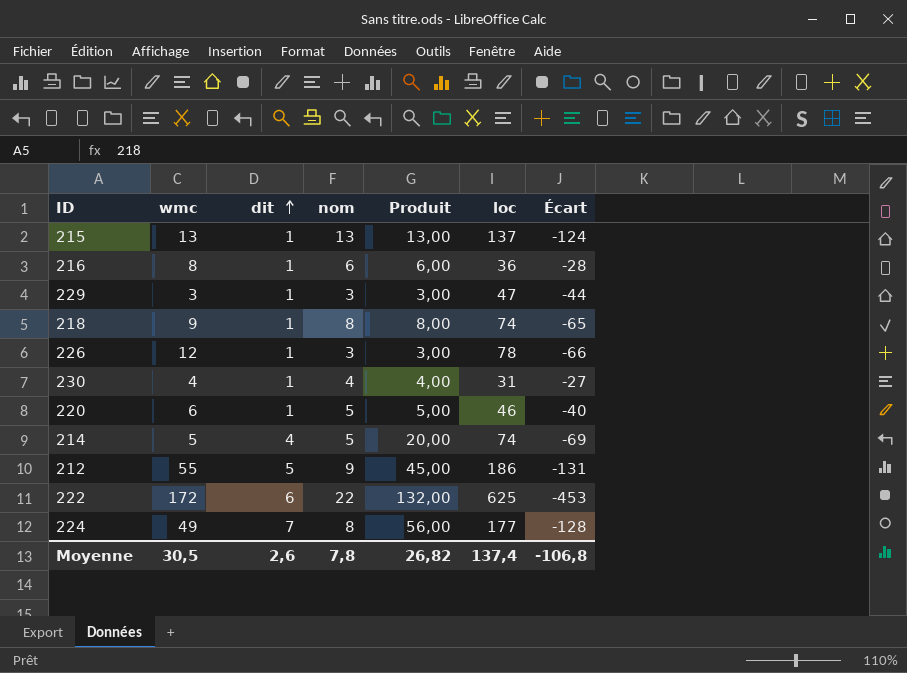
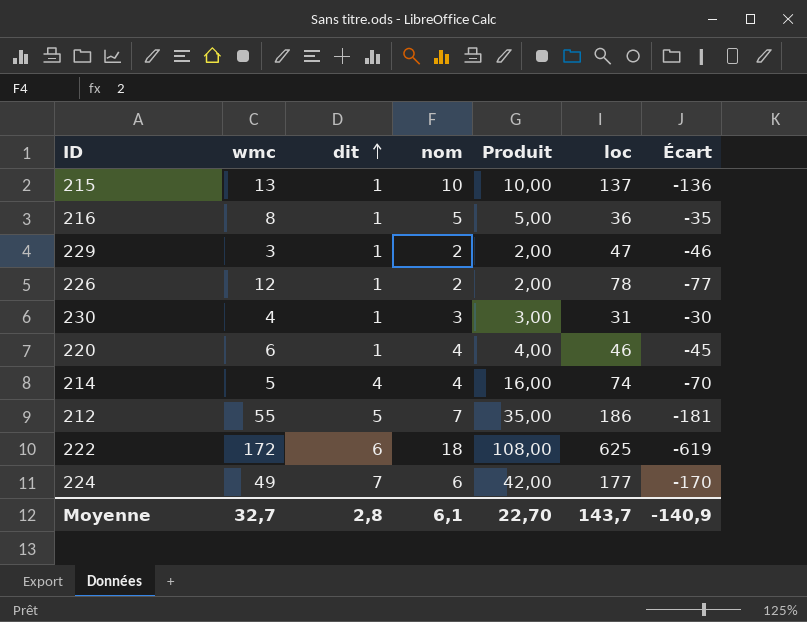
column Écart | formula: [wmc] - [loc] -> [dit] - [loc]
row 218: 9 | 1 | 8 | 8,00 | 74 | -65 -> none
215 | nom: 13 -> 10
215 | Produit: 13,00 -> 10,00
216 | nom: 6 -> 5
216 | Produit: 6,00 -> 5,00
229 | nom: 3 -> 2
229 | Produit: 3,00 -> 2,00
226 | nom: 3 -> 2
226 | Produit: 3,00 -> 2,00
230 | nom: 4 -> 3
230 | Produit: 4,00 -> 3,00
220 | nom: 5 -> 4
220 | Produit: 5,00 -> 4,00
214 | nom: 5 -> 4
214 | Produit: 20,00 -> 16,00
212 | nom: 9 -> 7
212 | Produit: 45,00 -> 35,00
222 | nom: 22 -> 18
222 | Produit: 132,00 -> 108,00
224 | nom: 8 -> 6
224 | Produit: 56,00 -> 42,00
Moyenne | wmc: 30,5 -> 32,7
Moyenne | dit: 2,6 -> 2,8
Moyenne | nom: 7,8 -> 6,1
Moyenne | Produit: 26,82 -> 22,70
Moyenne | loc: 137,4 -> 143,7
Moyenne | Écart: -106,8 -> -140,9

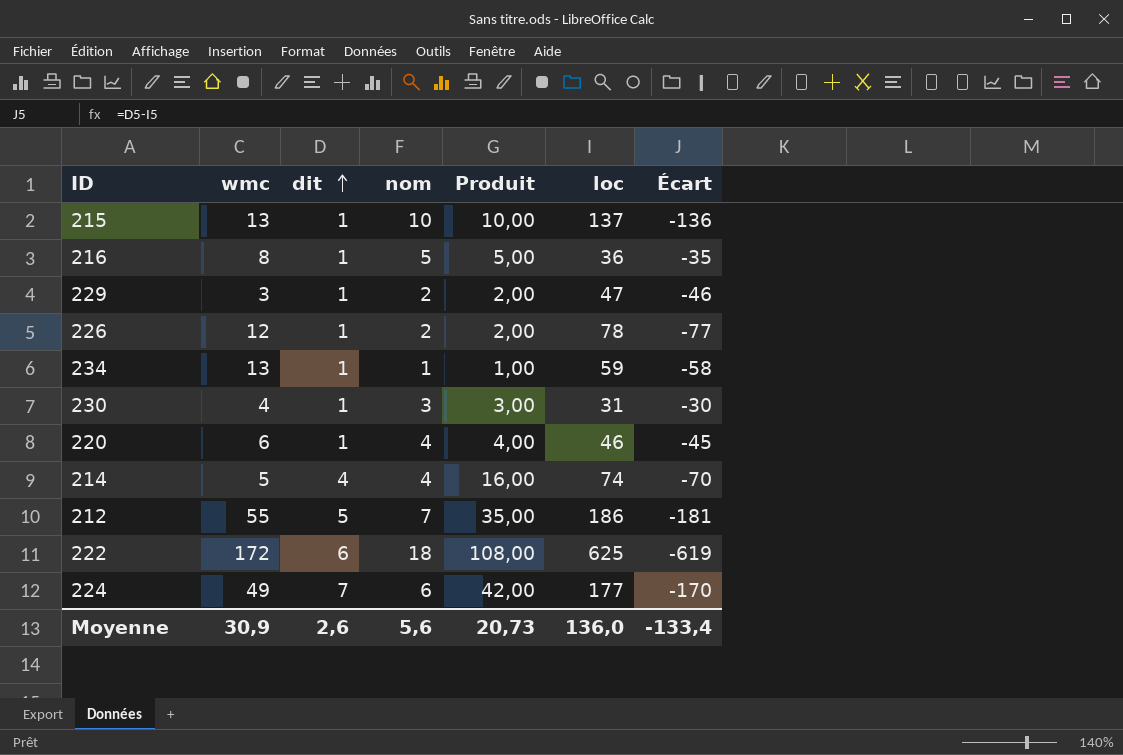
row 234: none -> 13 | 1 | 1 | 1,00 | 59 | -58
Moyenne | wmc: 32,7 -> 30,9
Moyenne | dit: 2,8 -> 2,6
Moyenne | nom: 6,1 -> 5,6
Moyenne | Produit: 22,70 -> 20,73
Moyenne | loc: 143,7 -> 136,0
Moyenne | Écart: -140,9 -> -133,4

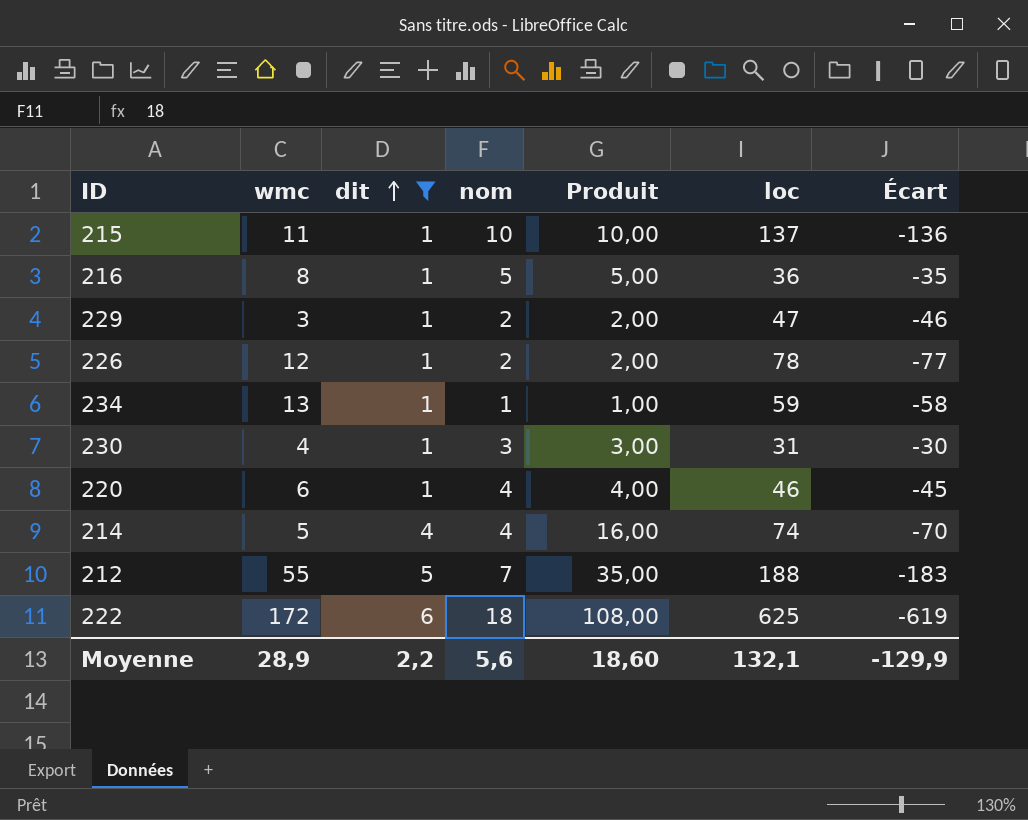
filter: none -> dit != 7
215 | wmc: 13 -> 11
212 | loc: 186 -> 188
212 | Écart: -181 -> -183
Moyenne | wmc: 30,9 -> 28,9
Moyenne | dit: 2,6 -> 2,2
Moyenne | Produit: 20,73 -> 18,60
Moyenne | loc: 136,0 -> 132,1
Moyenne | Écart: -133,4 -> -129,9

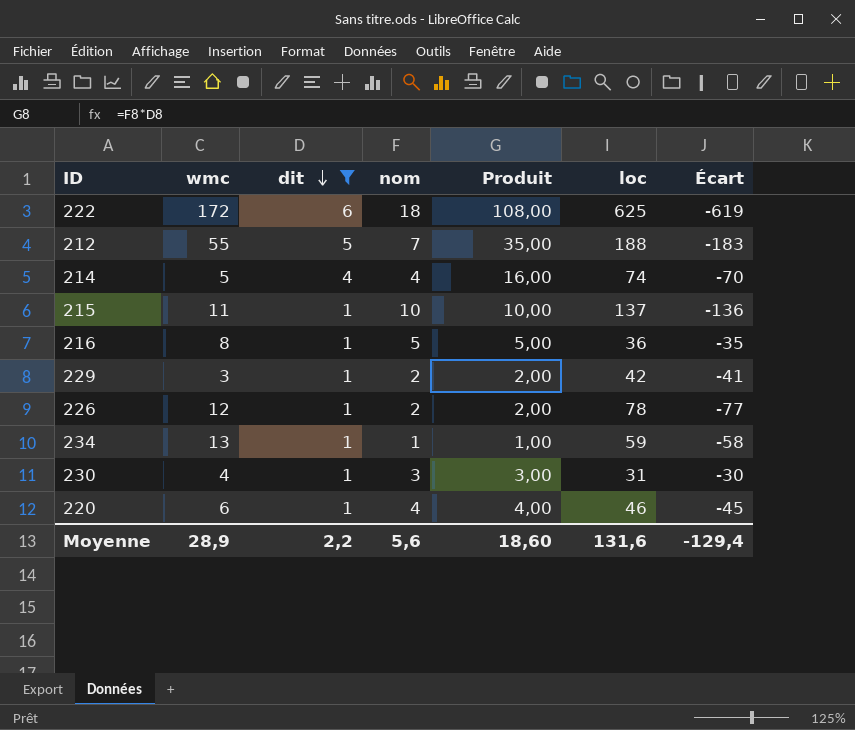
row order: dit ascending -> dit descending
229 | loc: 47 -> 42
229 | Écart: -46 -> -41
Moyenne | loc: 132,1 -> 131,6
Moyenne | Écart: -129,9 -> -129,4

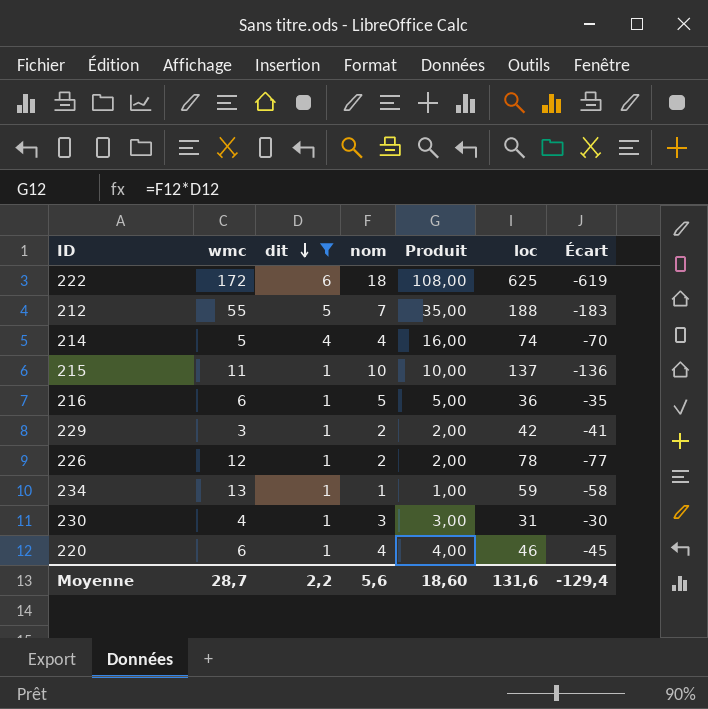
216 | wmc: 8 -> 6
Moyenne | wmc: 28,9 -> 28,7

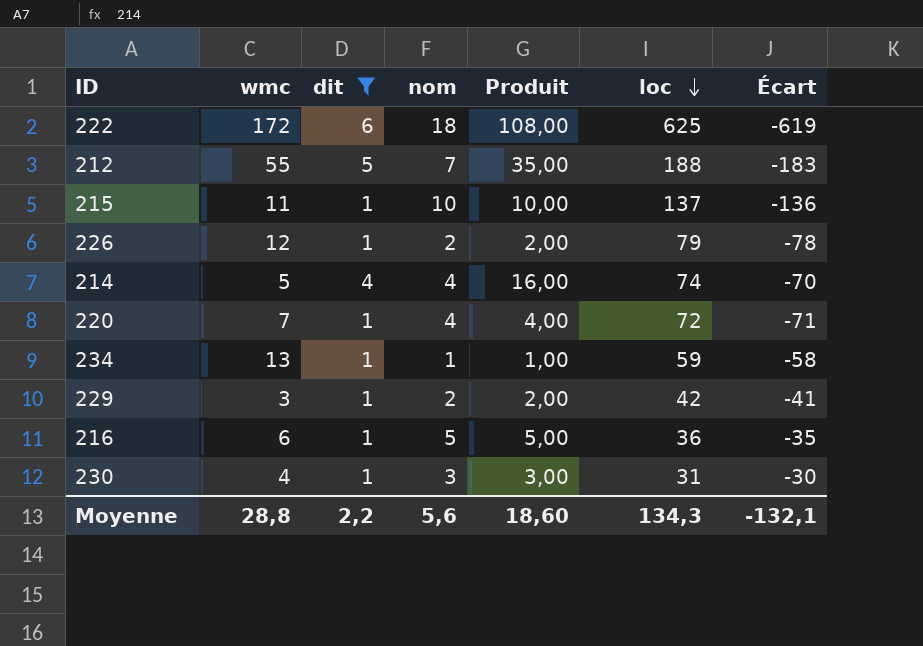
row order: dit descending -> loc descending
226 | loc: 78 -> 79
226 | Écart: -77 -> -78
220 | wmc: 6 -> 7
220 | loc: 46 -> 72
220 | Écart: -45 -> -71
Moyenne | wmc: 28,7 -> 28,8
Moyenne | loc: 131,6 -> 134,3
Moyenne | Écart: -129,4 -> -132,1

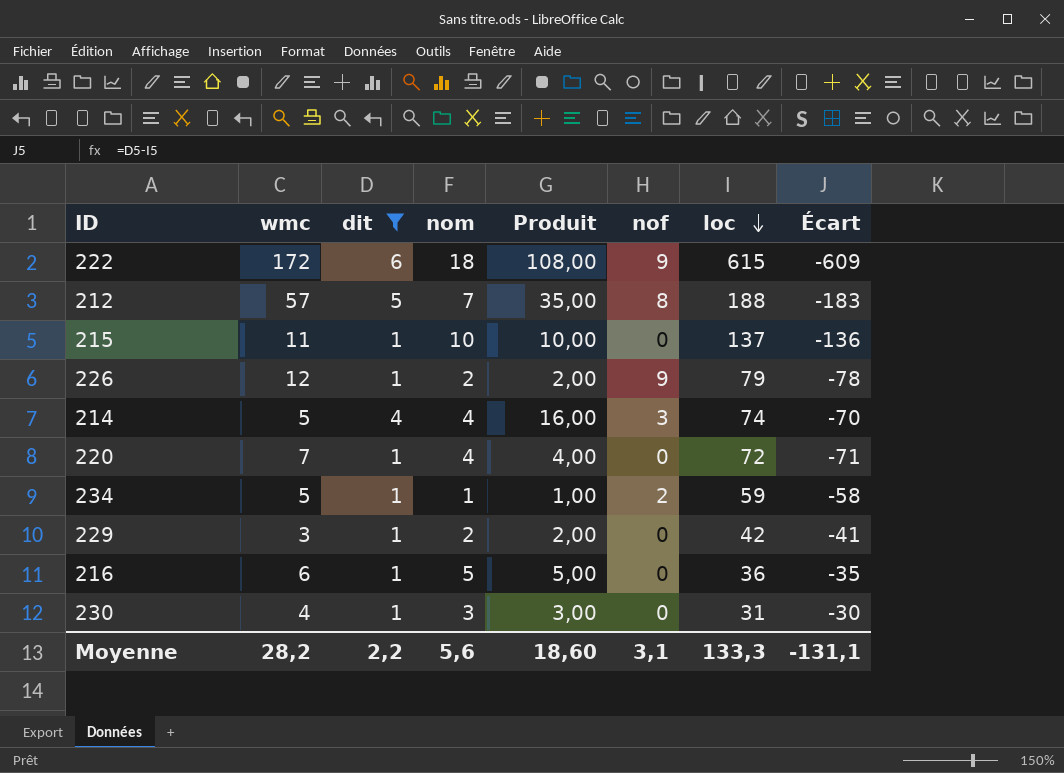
column nof | position: none -> 6
222 | loc: 625 -> 615
222 | Écart: -619 -> -609
212 | wmc: 55 -> 57
234 | wmc: 13 -> 5
Moyenne | wmc: 28,8 -> 28,2
Moyenne | loc: 134,3 -> 133,3
Moyenne | Écart: -132,1 -> -131,1

